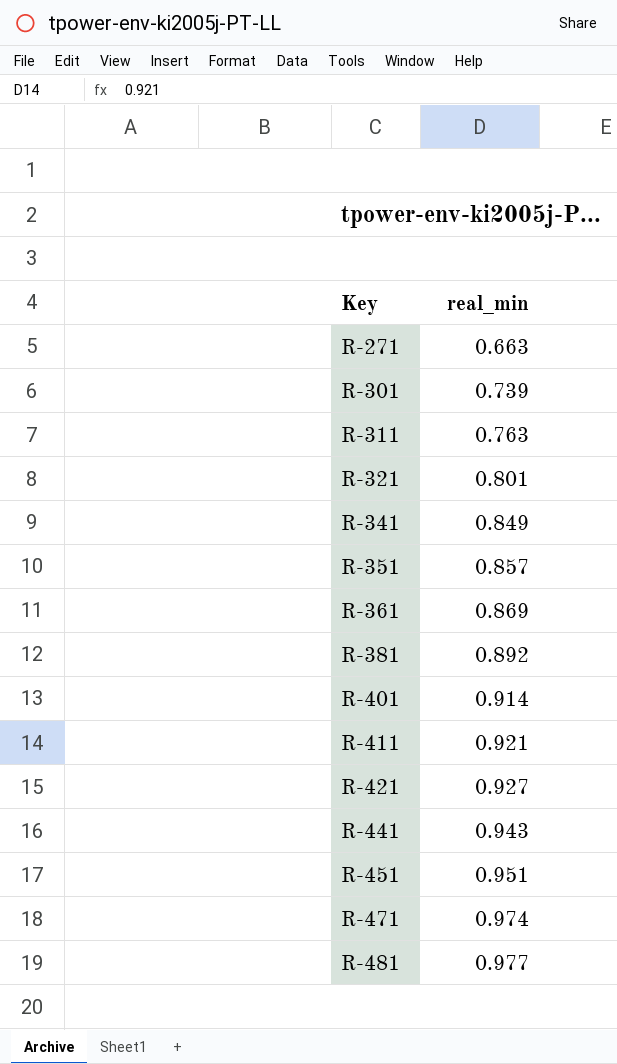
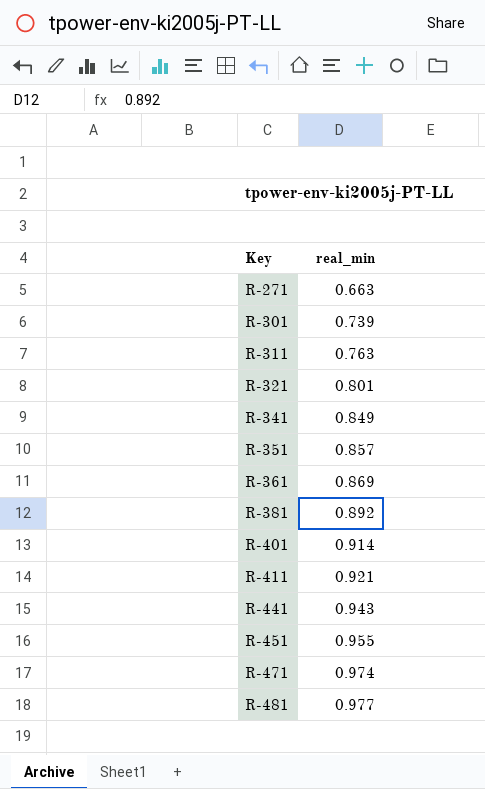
row R-421: 0.927 -> none
R-451 | real_min: 0.951 -> 0.955

